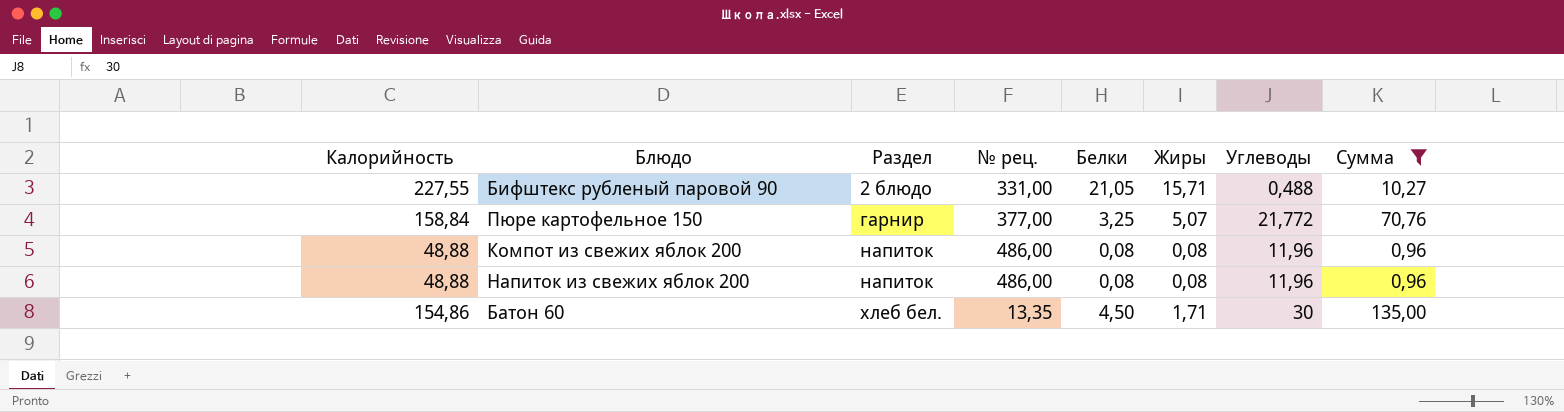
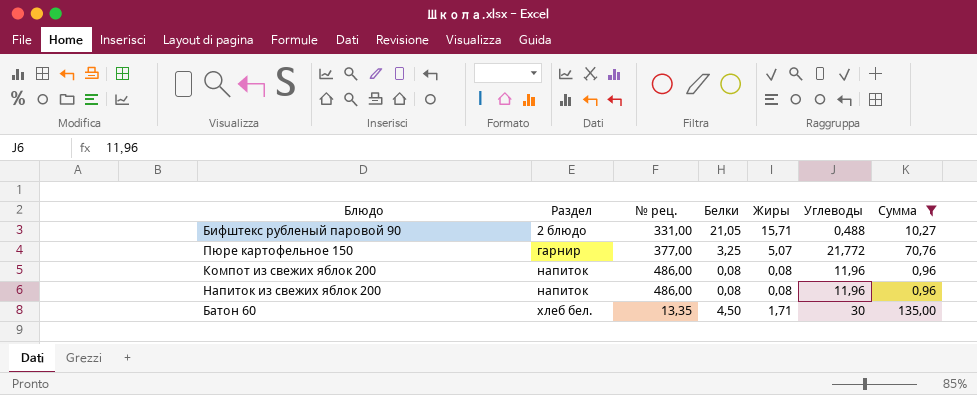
column Калорийность | position: 1 -> none

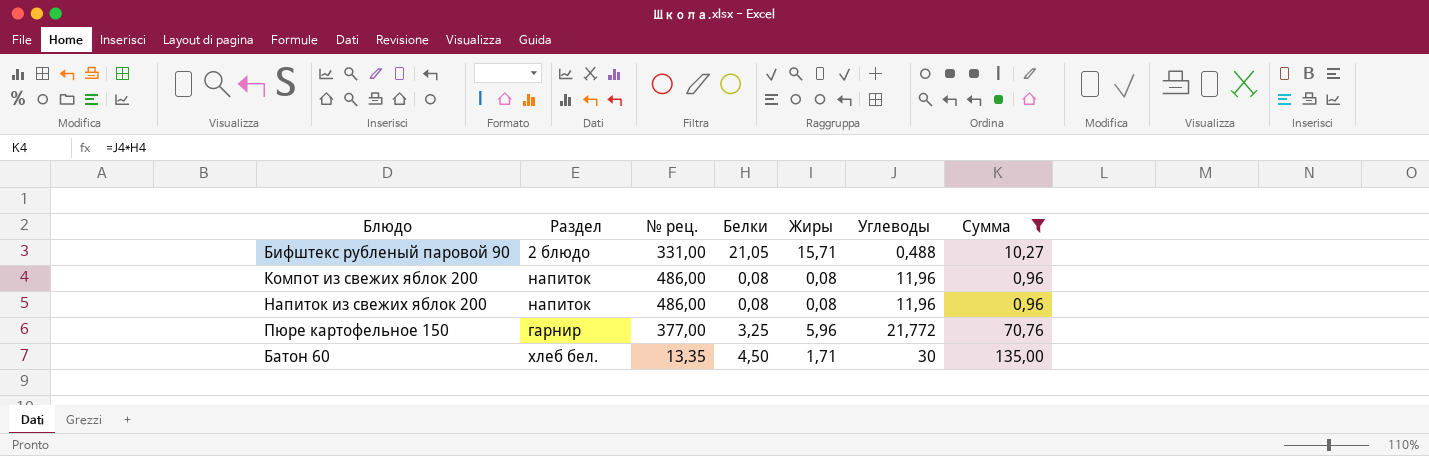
row order: Раздел ascending -> Углеводы ascending
Пюре картофельное 150 | Жиры: 5,07 -> 5,96

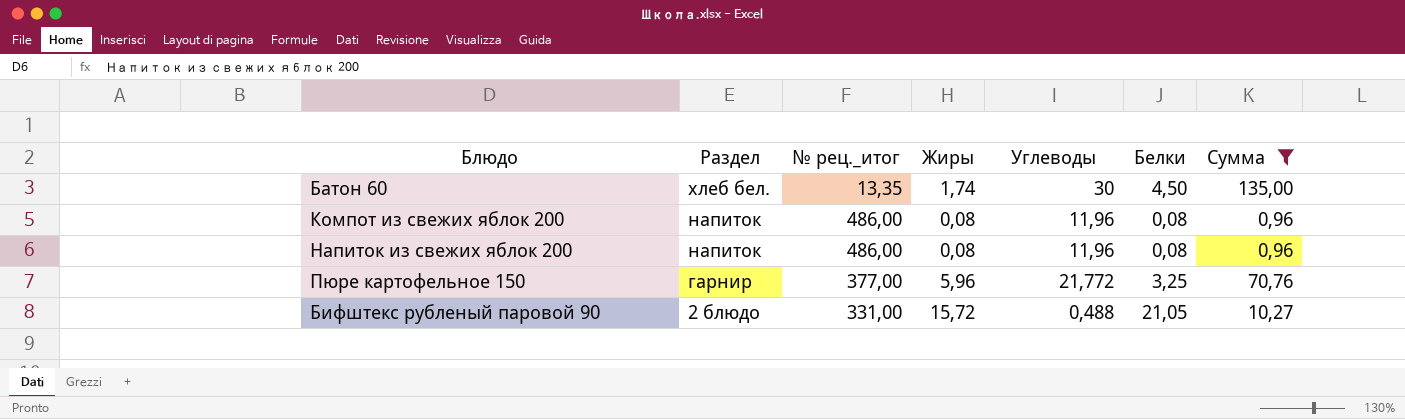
row order: Углеводы ascending -> Раздел descending
column name: № рец. -> № рец._итог
column Белки | position: 4 -> 6
Батон 60 | Жиры: 1,71 -> 1,74
Бифштекс рубленый паровой 90 | Жиры: 15,71 -> 15,72

